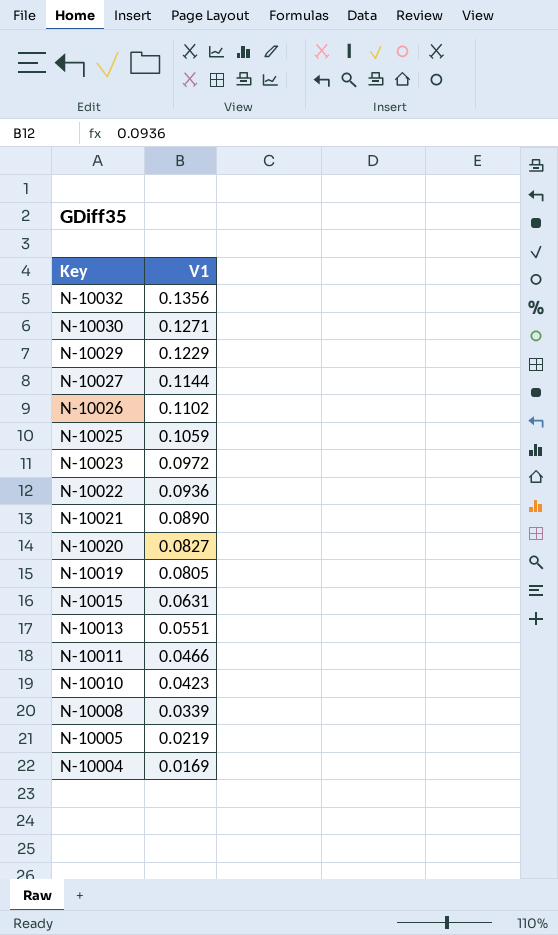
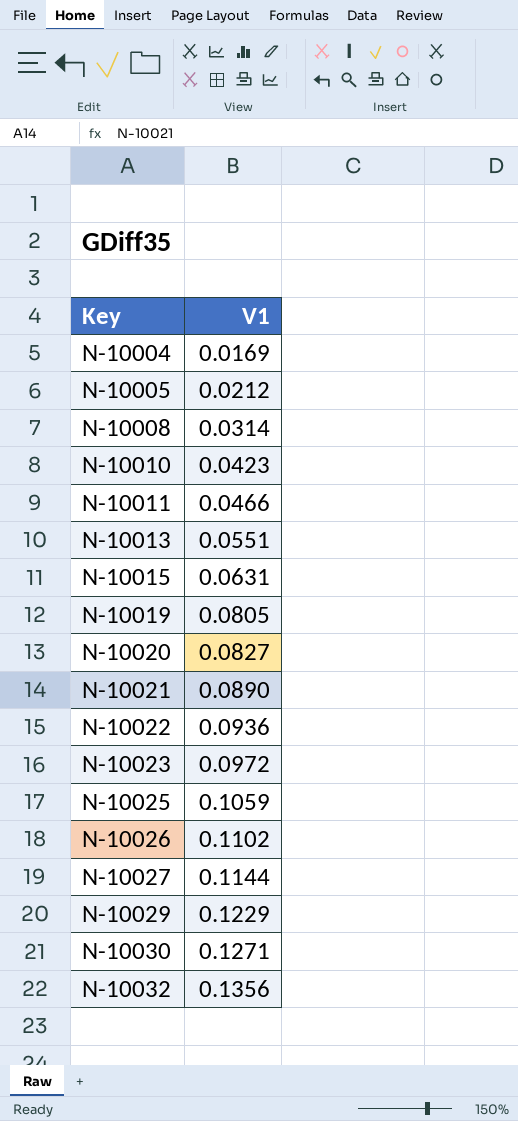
row order: Key descending -> Key ascending
N-10005 | V1: 0.0219 -> 0.0212
N-10008 | V1: 0.0339 -> 0.0314

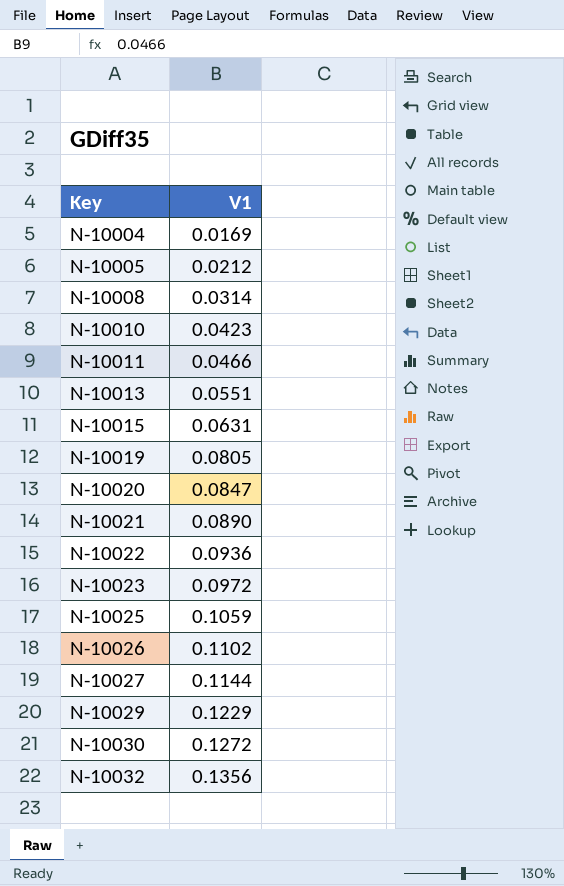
N-10020 | V1: 0.0827 -> 0.0847
N-10030 | V1: 0.1271 -> 0.1272

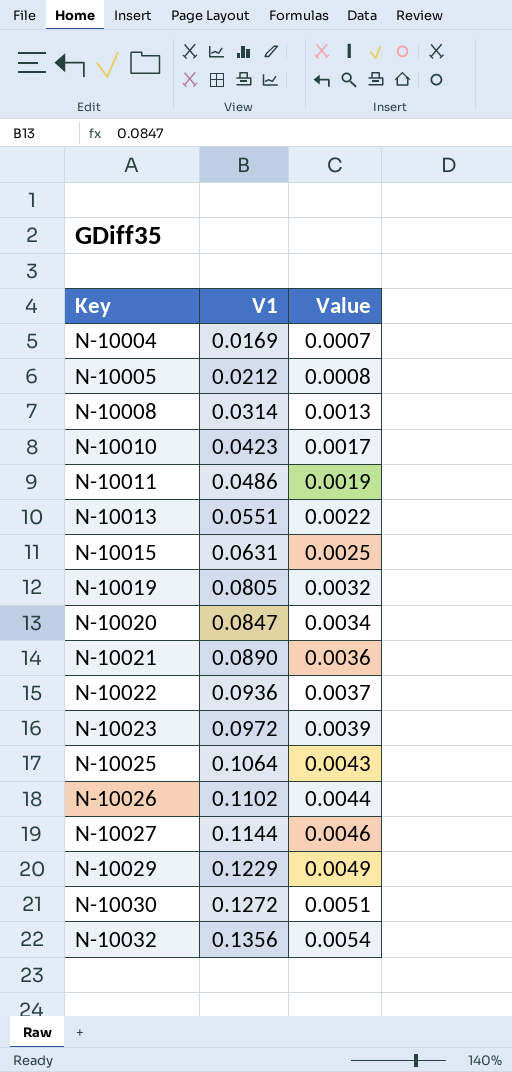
column Value | formula: none -> [V1] * 0.04
N-10011 | V1: 0.0466 -> 0.0486
N-10025 | V1: 0.1059 -> 0.1064

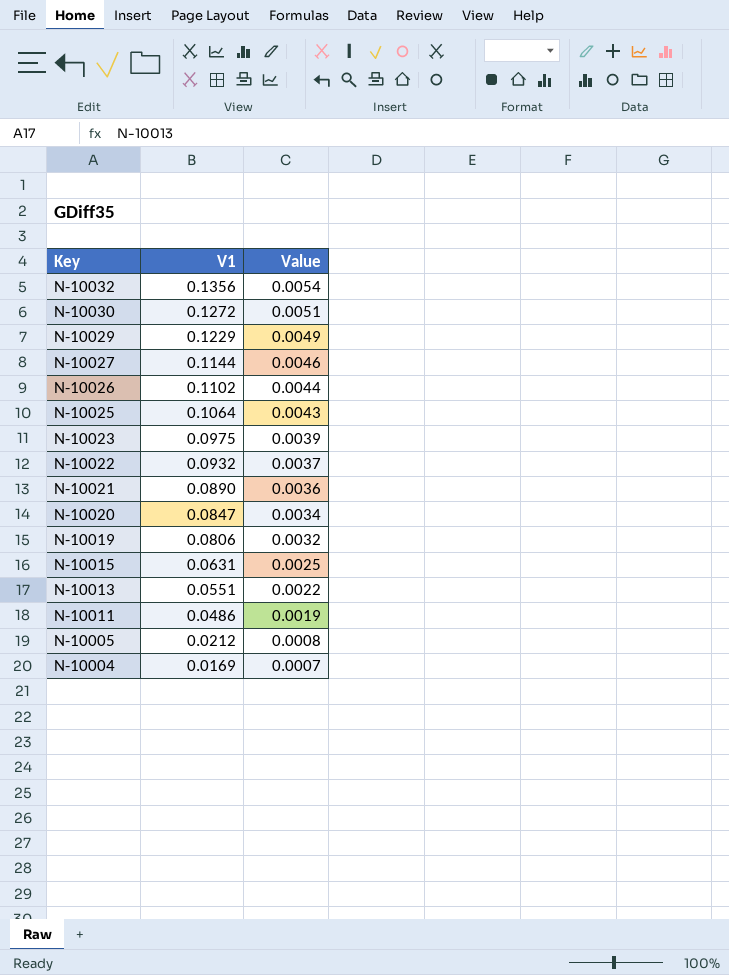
row order: Key ascending -> Key descending
row N-10008: 0.0314 | 0.0013 -> none
row N-10010: 0.0423 | 0.0017 -> none
N-10023 | V1: 0.0972 -> 0.0975
N-10022 | V1: 0.0936 -> 0.0932
N-10019 | V1: 0.0805 -> 0.0806

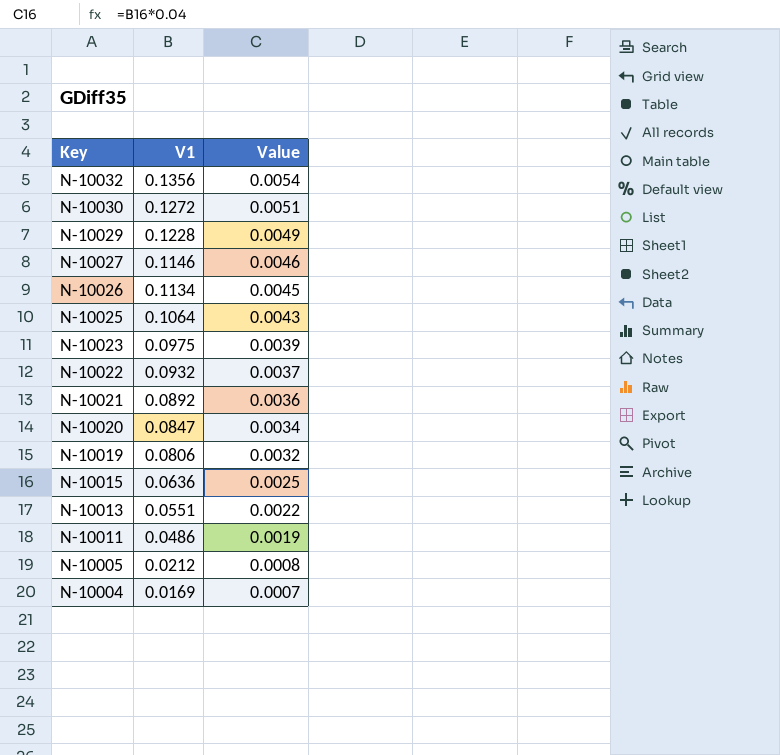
N-10029 | V1: 0.1229 -> 0.1228
N-10027 | V1: 0.1144 -> 0.1146
N-10026 | V1: 0.1102 -> 0.1134
N-10026 | Value: 0.0044 -> 0.0045
N-10021 | V1: 0.0890 -> 0.0892
N-10015 | V1: 0.0631 -> 0.0636

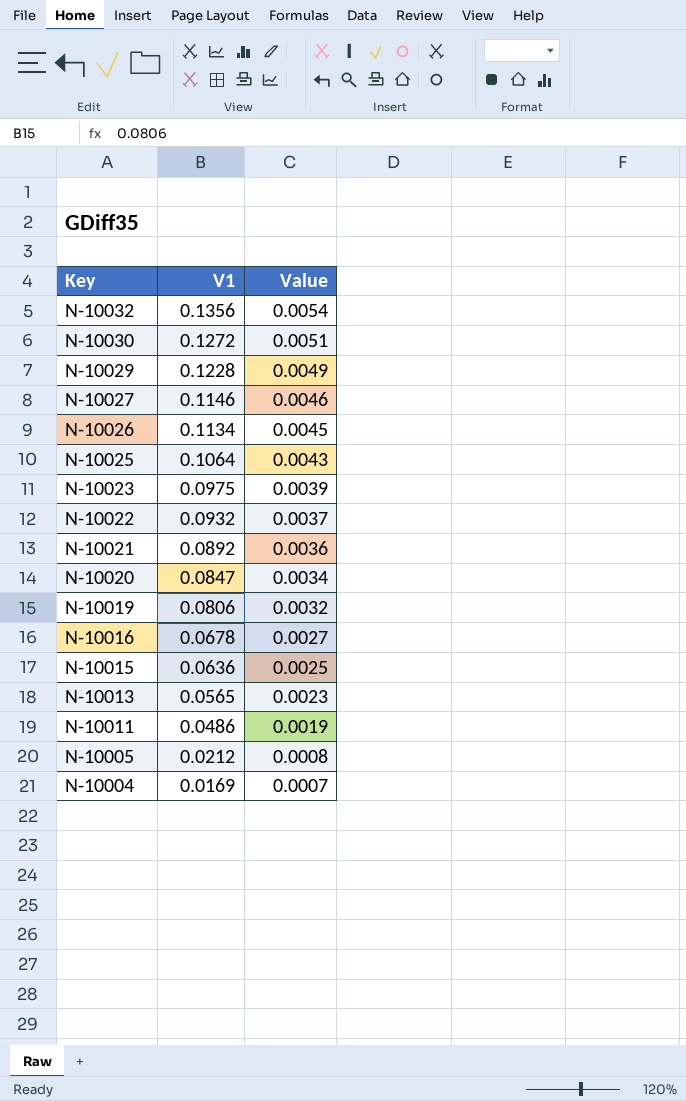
row N-10016: none -> 0.0678 | 0.0027
N-10013 | V1: 0.0551 -> 0.0565
N-10013 | Value: 0.0022 -> 0.0023

